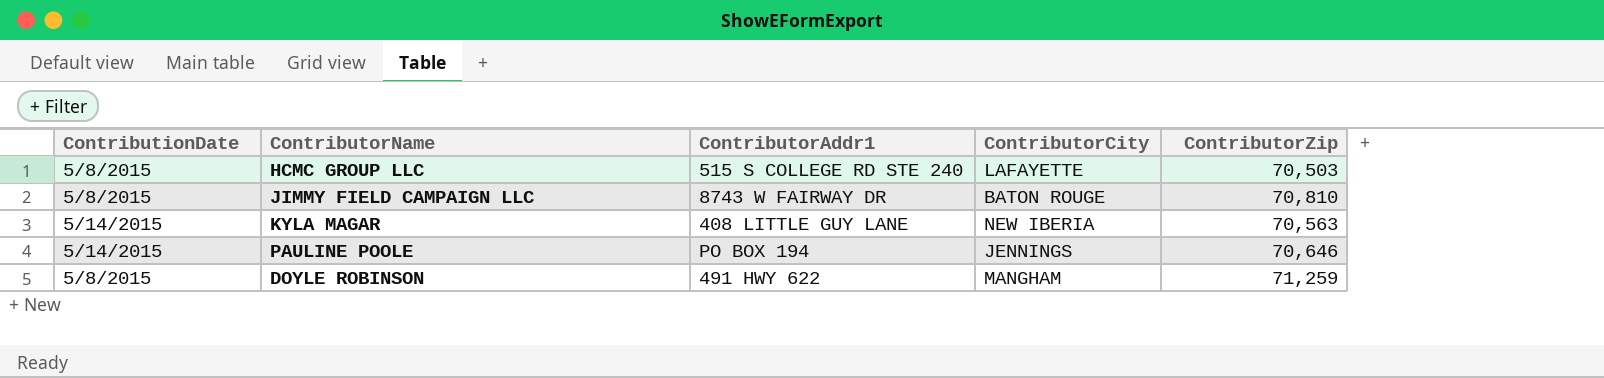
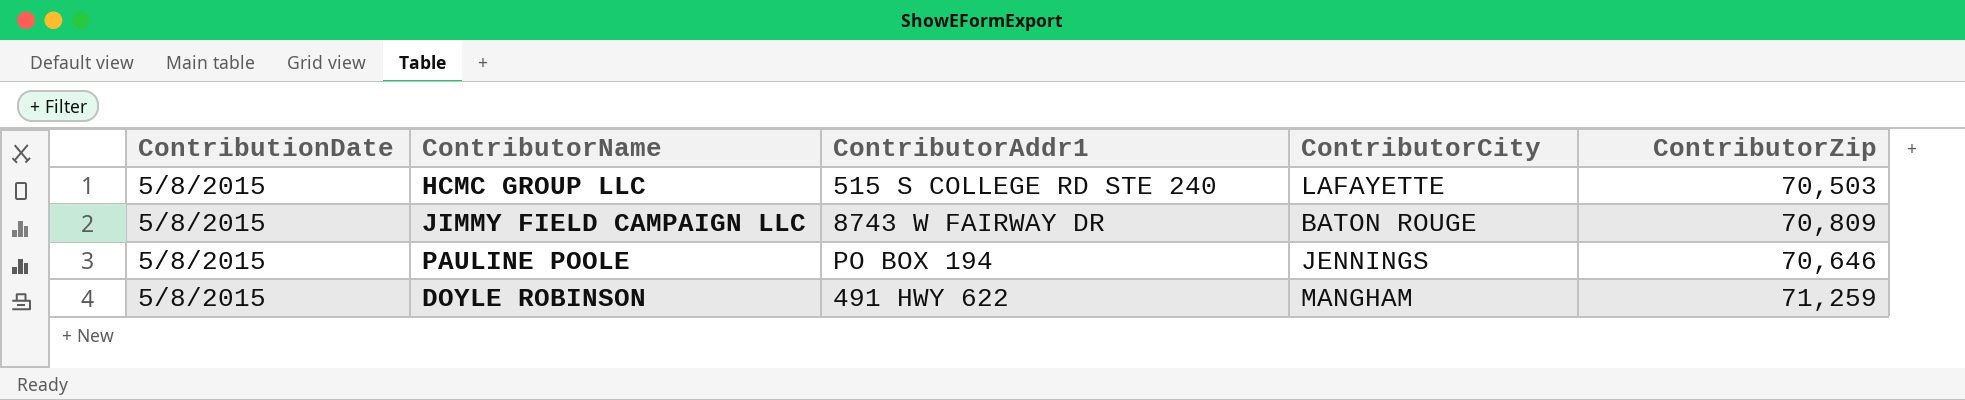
row KYLA MAGAR: 5/14/2015 | 408 LITTLE GUY LANE | NEW IBERIA | 70,563 -> none
JIMMY FIELD CAMPAIGN LLC | ContributorZip: 70,810 -> 70,809
PAULINE POOLE | ContributionDate: 5/14/2015 -> 5/8/2015

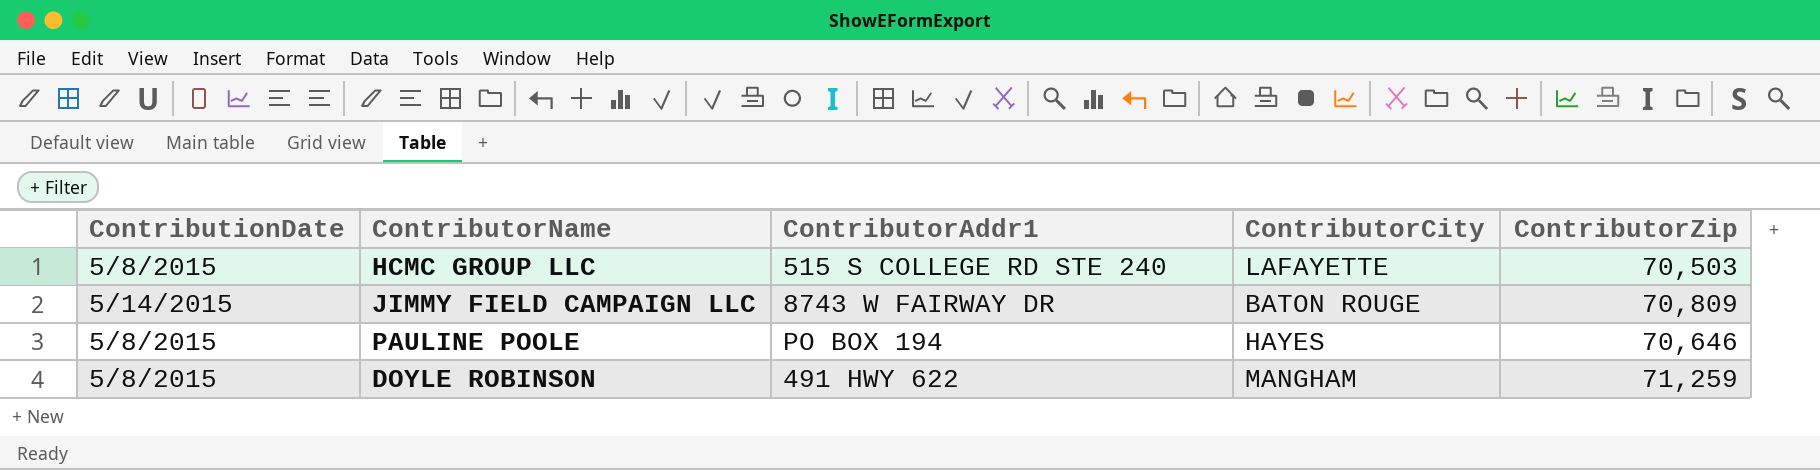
JIMMY FIELD CAMPAIGN LLC | ContributionDate: 5/8/2015 -> 5/14/2015
PAULINE POOLE | ContributorCity: JENNINGS -> HAYES

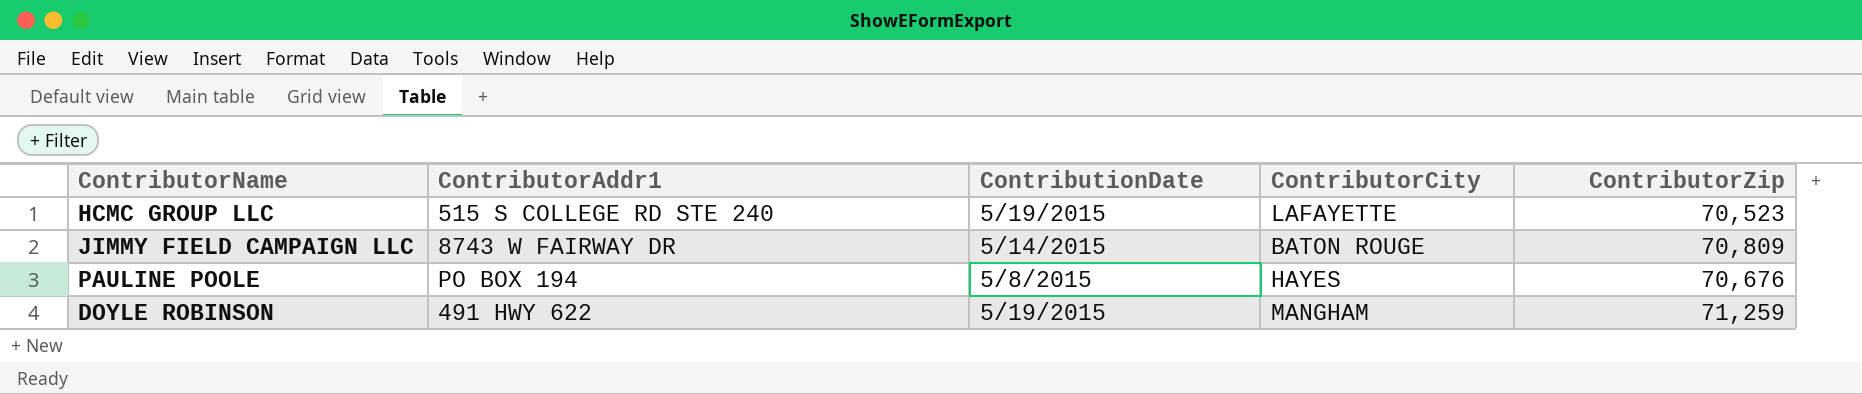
column ContributionDate | position: 1 -> 3
HCMC GROUP LLC | ContributionDate: 5/8/2015 -> 5/19/2015
HCMC GROUP LLC | ContributorZip: 70,503 -> 70,523
PAULINE POOLE | ContributorZip: 70,646 -> 70,676
DOYLE ROBINSON | ContributionDate: 5/8/2015 -> 5/19/2015

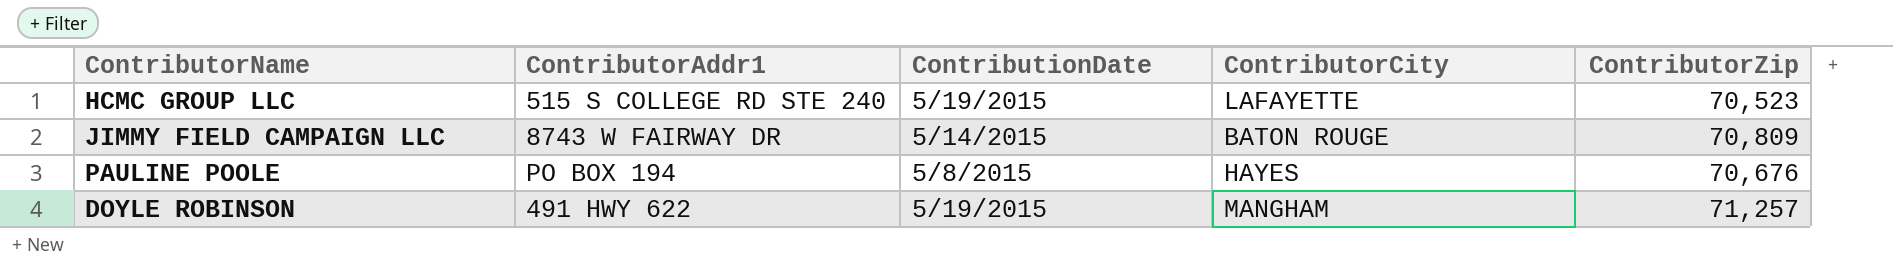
DOYLE ROBINSON | ContributorZip: 71,259 -> 71,257

